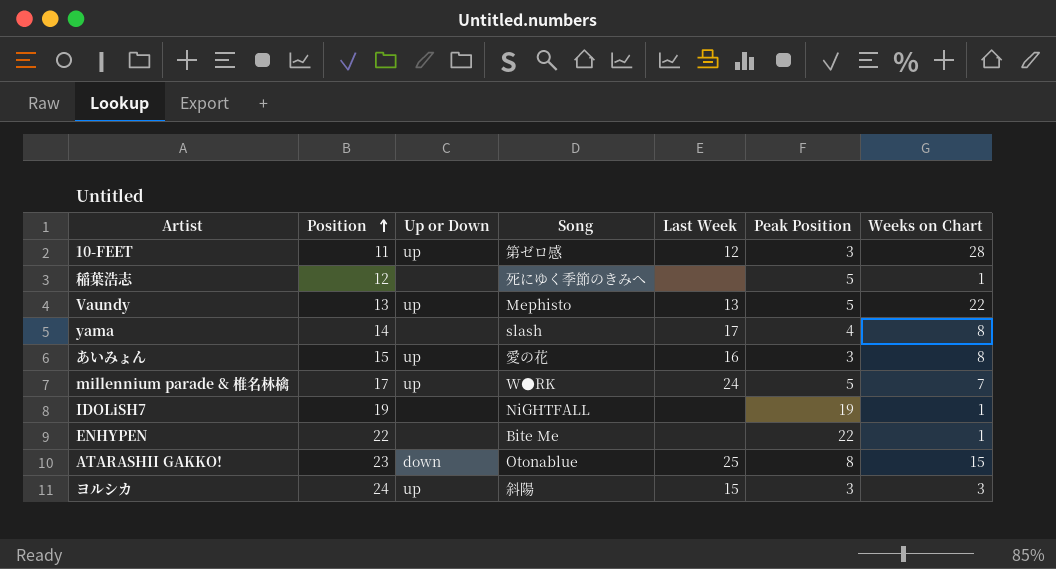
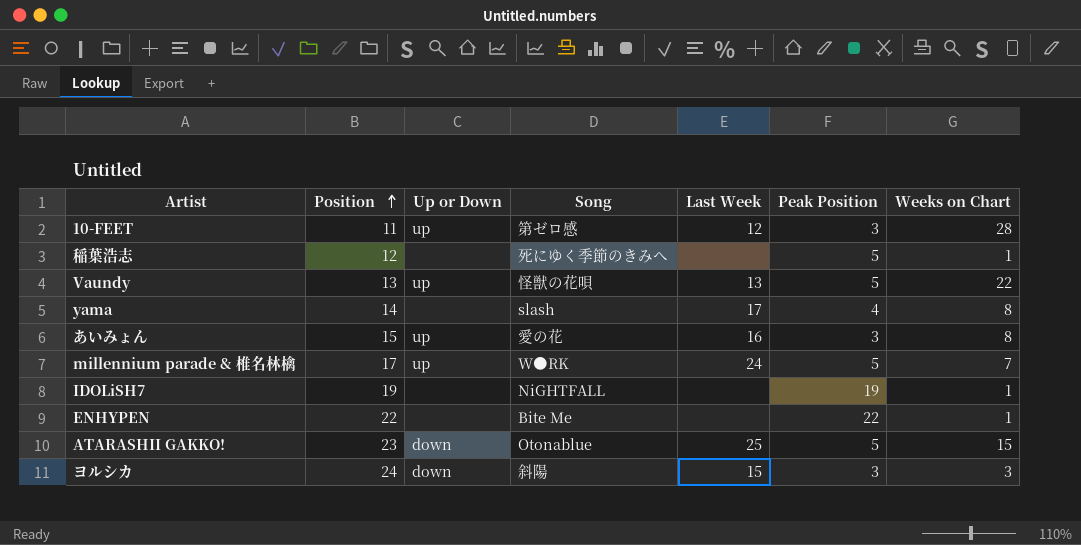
Vaundy | Song: Mephisto -> 怪獣の花唄
ATARASHII GAKKO! | Peak Position: 8 -> 5
ヨルシカ | Up or Down: up -> down

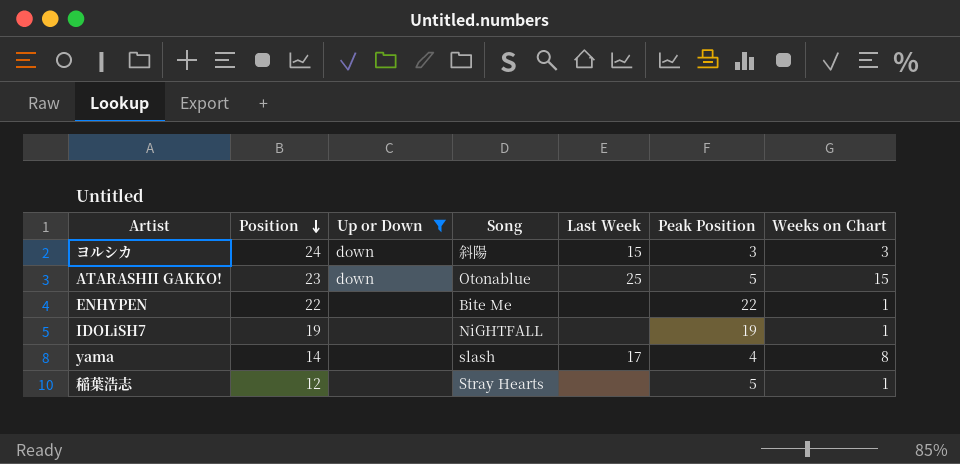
filter: none -> Up or Down != up
row order: Position ascending -> Position descending
稲葉浩志 | Song: 死にゆく季節のきみへ -> Stray Hearts

